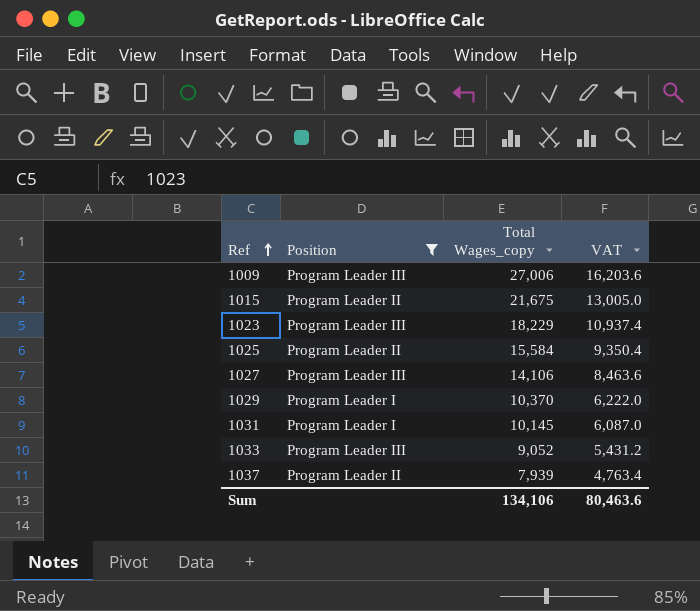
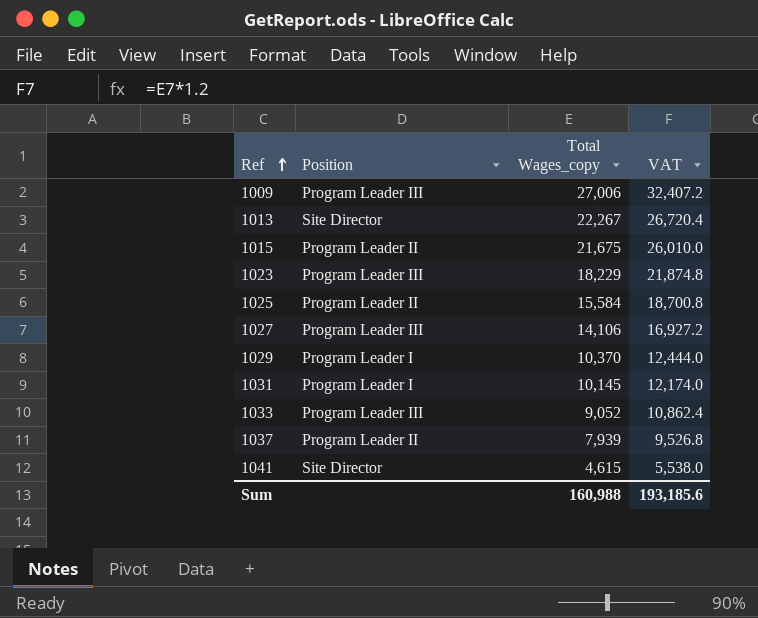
filter: Position != Site Director -> none
column VAT | formula: [Total Wages_copy] * 0.6 -> [Total Wages_copy] * 1.2
Sum | Total Wages_copy: 134,106 -> 160,988
Sum | VAT: 80,463.6 -> 193,185.6

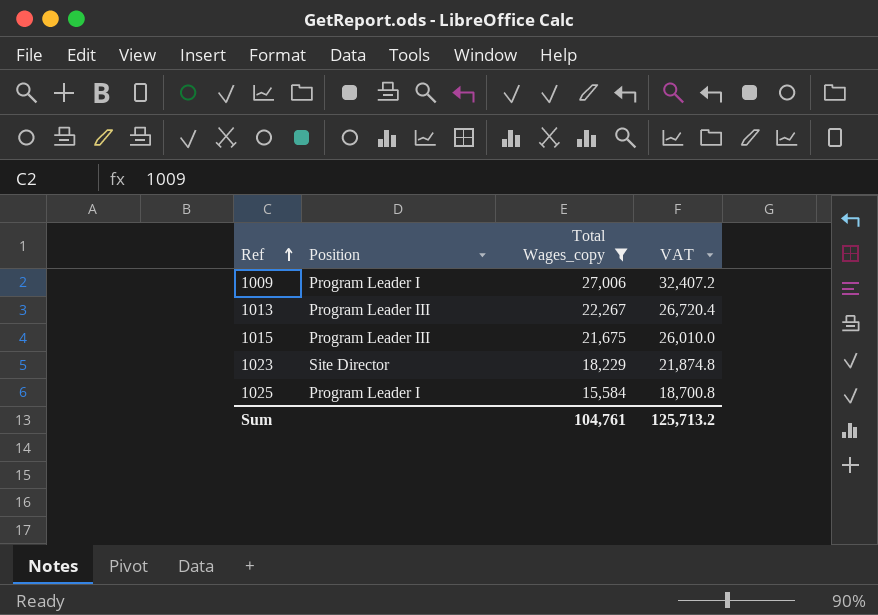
filter: none -> Total Wages_copy >= 15,584
1009 | Position: Program Leader III -> Program Leader I
1013 | Position: Site Director -> Program Leader III
1015 | Position: Program Leader II -> Program Leader III
1023 | Position: Program Leader III -> Site Director
1025 | Position: Program Leader II -> Program Leader I
Sum | Total Wages_copy: 160,988 -> 104,761
Sum | VAT: 193,185.6 -> 125,713.2

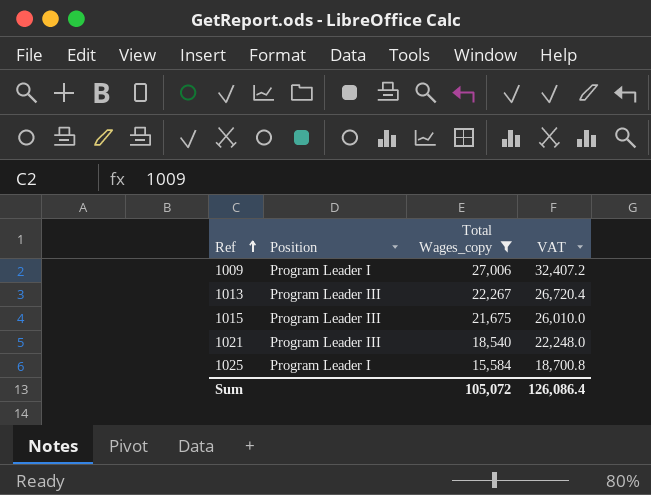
row 1023: Site Director | 18,229 | 21,874.8 -> none
row 1021: none -> Program Leader III | 18,540 | 22,248.0
Sum | Total Wages_copy: 104,761 -> 105,072
Sum | VAT: 125,713.2 -> 126,086.4

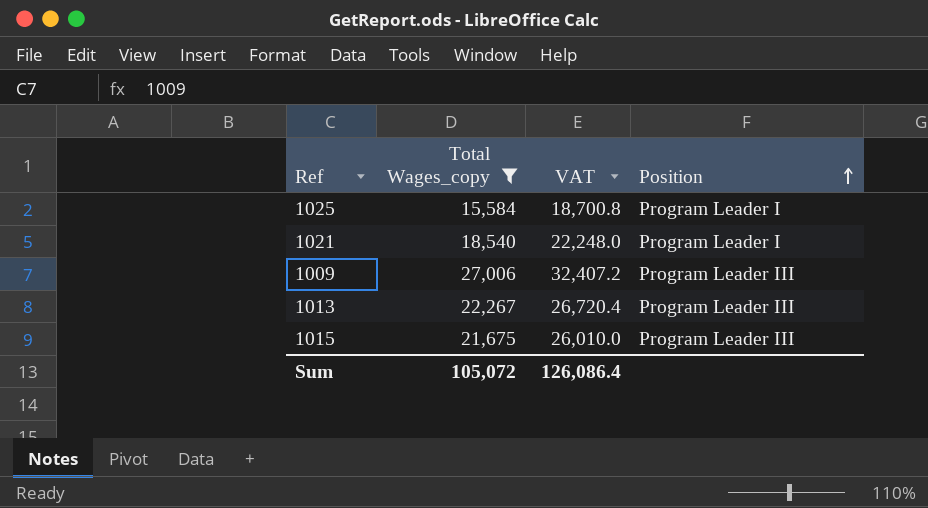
row order: Ref ascending -> Position ascending
column Position | position: 2 -> 4
1021 | Position: Program Leader III -> Program Leader I
1009 | Position: Program Leader I -> Program Leader III

